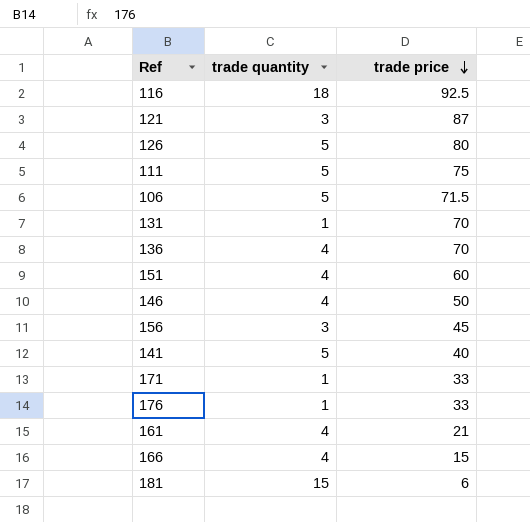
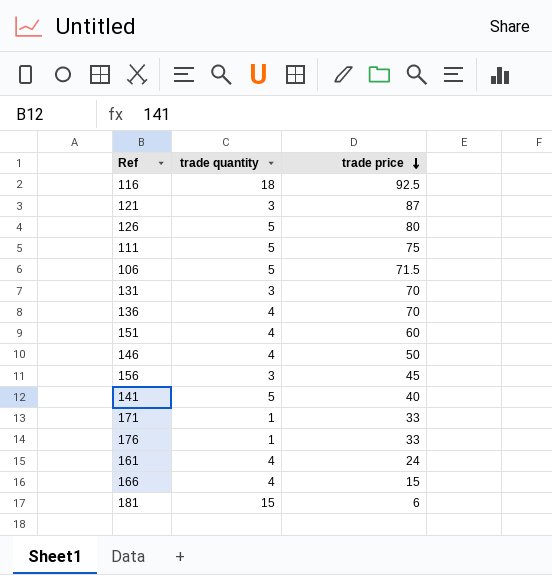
131 | trade quantity: 1 -> 3
161 | trade price: 21 -> 24

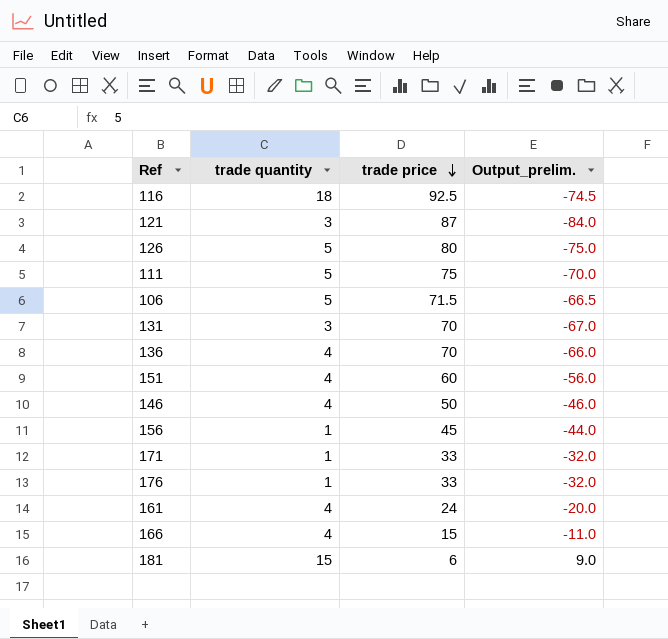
column Output_prelim. | formula: none -> [trade quantity] - [trade price]
row 141: 5 | 40 -> none
156 | trade quantity: 3 -> 1

